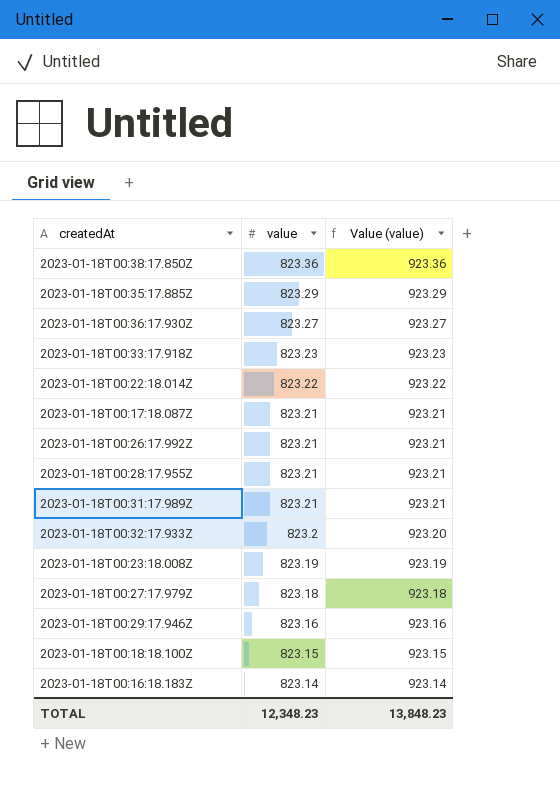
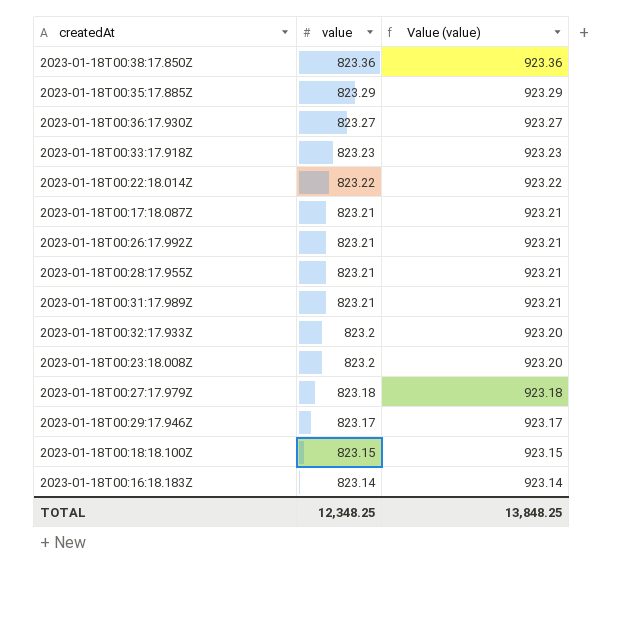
2023-01-18T00:23:18.008Z | value: 823.19 -> 823.2
2023-01-18T00:23:18.008Z | Value (value): 923.19 -> 923.20
2023-01-18T00:29:17.946Z | value: 823.16 -> 823.17
2023-01-18T00:29:17.946Z | Value (value): 923.16 -> 923.17
TOTAL | value: 12,348.23 -> 12,348.25
TOTAL | Value (value): 13,848.23 -> 13,848.25

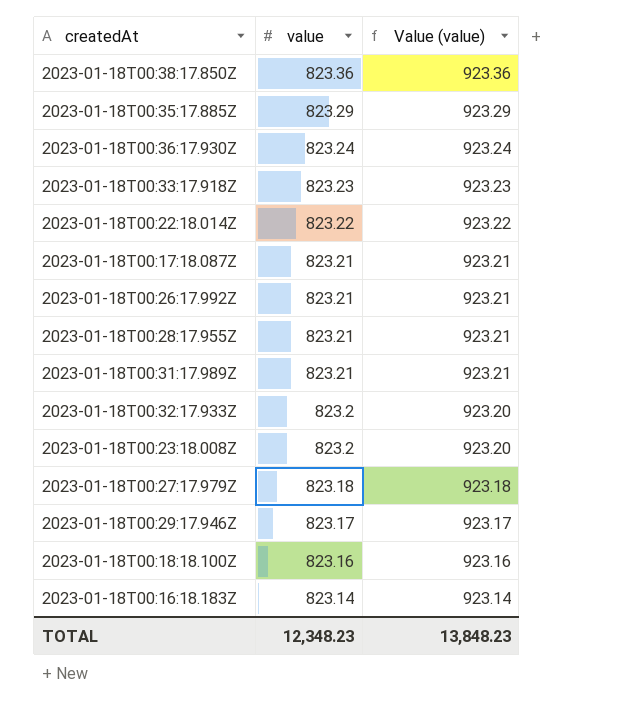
2023-01-18T00:36:17.930Z | value: 823.27 -> 823.24
2023-01-18T00:36:17.930Z | Value (value): 923.27 -> 923.24
2023-01-18T00:18:18.100Z | value: 823.15 -> 823.16
2023-01-18T00:18:18.100Z | Value (value): 923.15 -> 923.16
TOTAL | value: 12,348.25 -> 12,348.23
TOTAL | Value (value): 13,848.25 -> 13,848.23

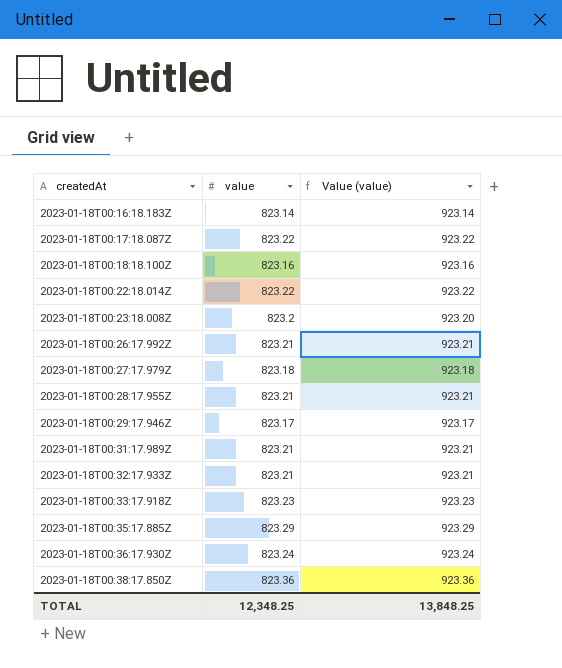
row order: value descending -> createdAt ascending
2023-01-18T00:17:18.087Z | value: 823.21 -> 823.22
2023-01-18T00:17:18.087Z | Value (value): 923.21 -> 923.22
2023-01-18T00:32:17.933Z | value: 823.2 -> 823.21
2023-01-18T00:32:17.933Z | Value (value): 923.20 -> 923.21
TOTAL | value: 12,348.23 -> 12,348.25
TOTAL | Value (value): 13,848.23 -> 13,848.25

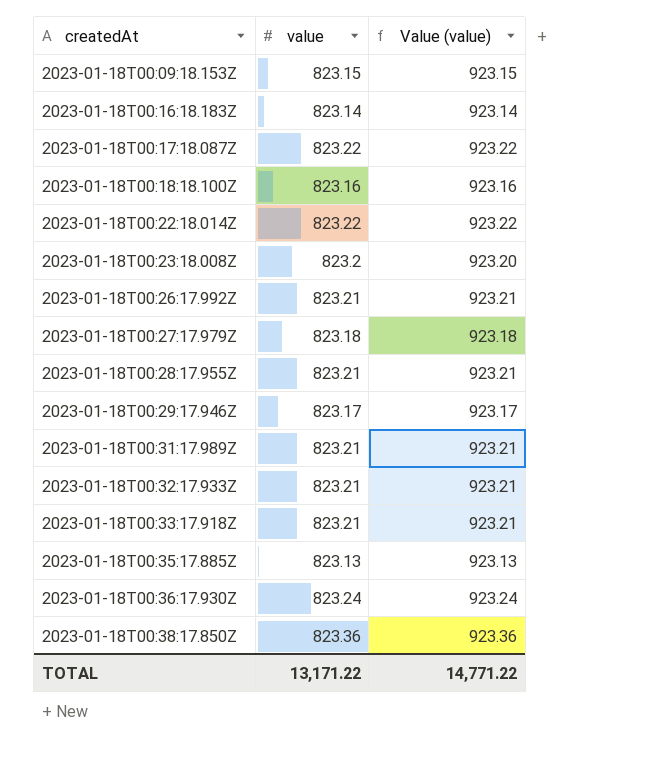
row 2023-01-18T00:09:18.153Z: none -> 823.15 | 923.15
2023-01-18T00:33:17.918Z | value: 823.23 -> 823.21
2023-01-18T00:33:17.918Z | Value (value): 923.23 -> 923.21
2023-01-18T00:35:17.885Z | value: 823.29 -> 823.13
2023-01-18T00:35:17.885Z | Value (value): 923.29 -> 923.13
TOTAL | value: 12,348.25 -> 13,171.22
TOTAL | Value (value): 13,848.25 -> 14,771.22

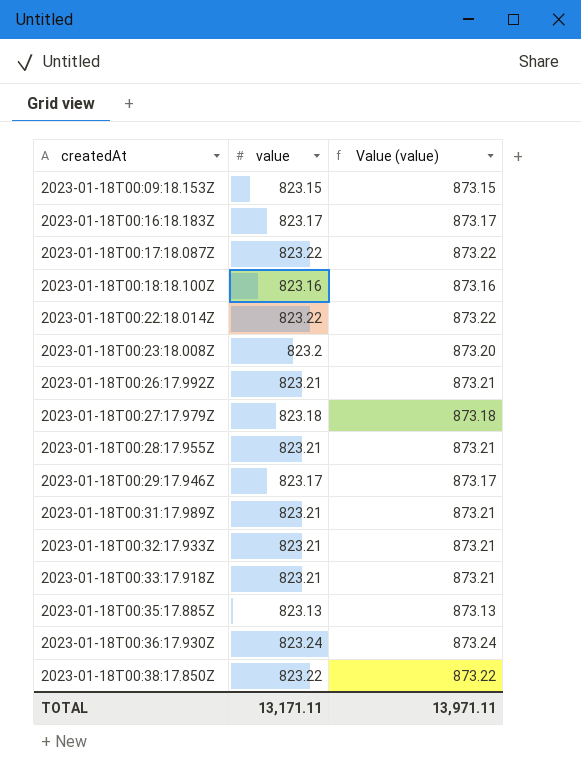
column Value (value) | formula: [value] + 100 -> [value] + 50
2023-01-18T00:16:18.183Z | value: 823.14 -> 823.17
2023-01-18T00:38:17.850Z | value: 823.36 -> 823.22
TOTAL | value: 13,171.22 -> 13,171.11
TOTAL | Value (value): 14,771.22 -> 13,971.11

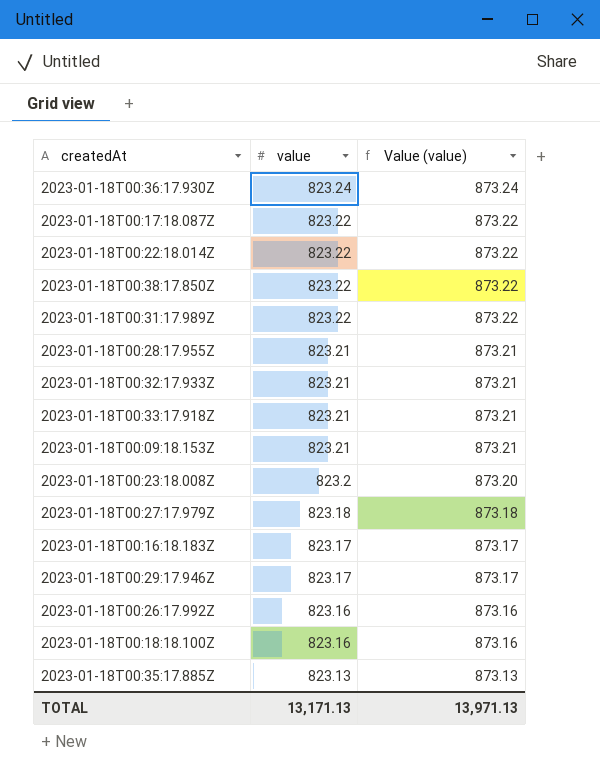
row order: createdAt ascending -> value descending
2023-01-18T00:31:17.989Z | value: 823.21 -> 823.22
2023-01-18T00:31:17.989Z | Value (value): 873.21 -> 873.22
2023-01-18T00:09:18.153Z | value: 823.15 -> 823.21
2023-01-18T00:09:18.153Z | Value (value): 873.15 -> 873.21
2023-01-18T00:26:17.992Z | value: 823.21 -> 823.16
2023-01-18T00:26:17.992Z | Value (value): 873.21 -> 873.16
TOTAL | value: 13,171.11 -> 13,171.13
TOTAL | Value (value): 13,971.11 -> 13,971.13

